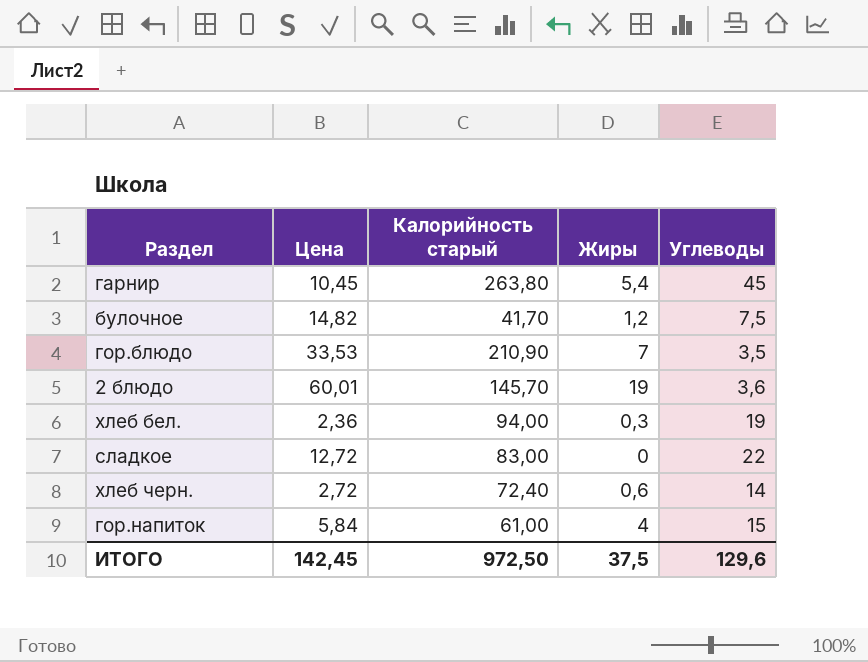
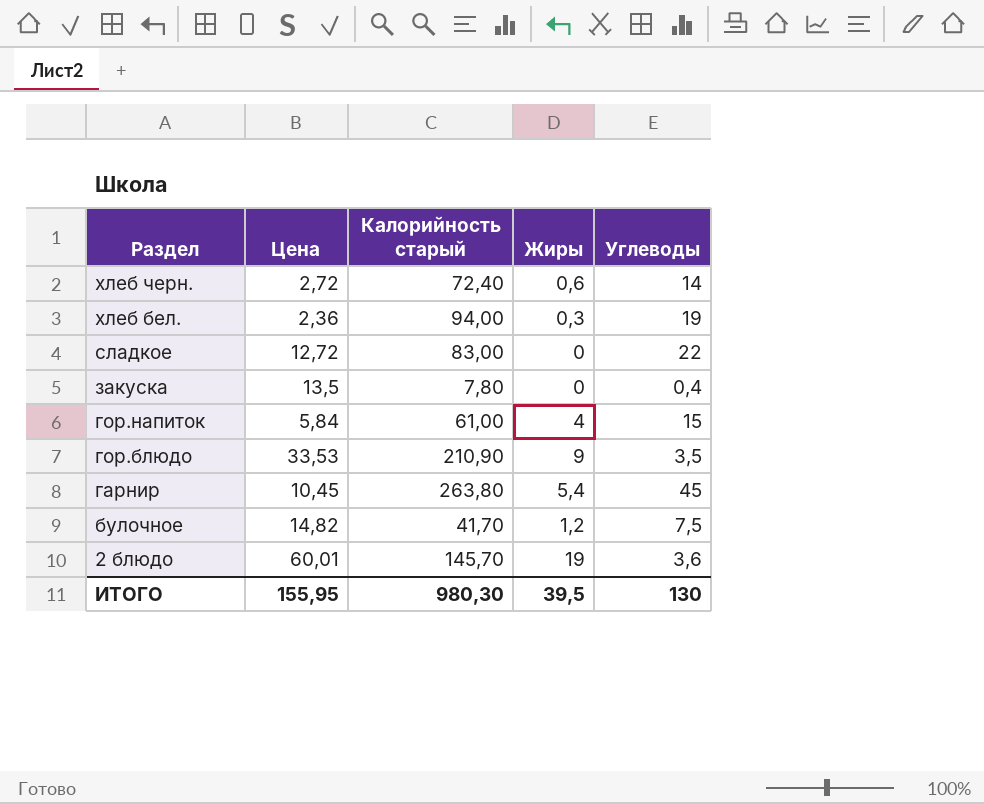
row order: none -> Раздел descending
row закуска: none -> 13,5 | 7,80 | 0 | 0,4
гор.блюдо | Жиры: 7 -> 9
ИТОГО | Цена: 142,45 -> 155,95
ИТОГО | Калорийность старый: 972,50 -> 980,30
ИТОГО | Жиры: 37,5 -> 39,5
ИТОГО | Углеводы: 129,6 -> 130

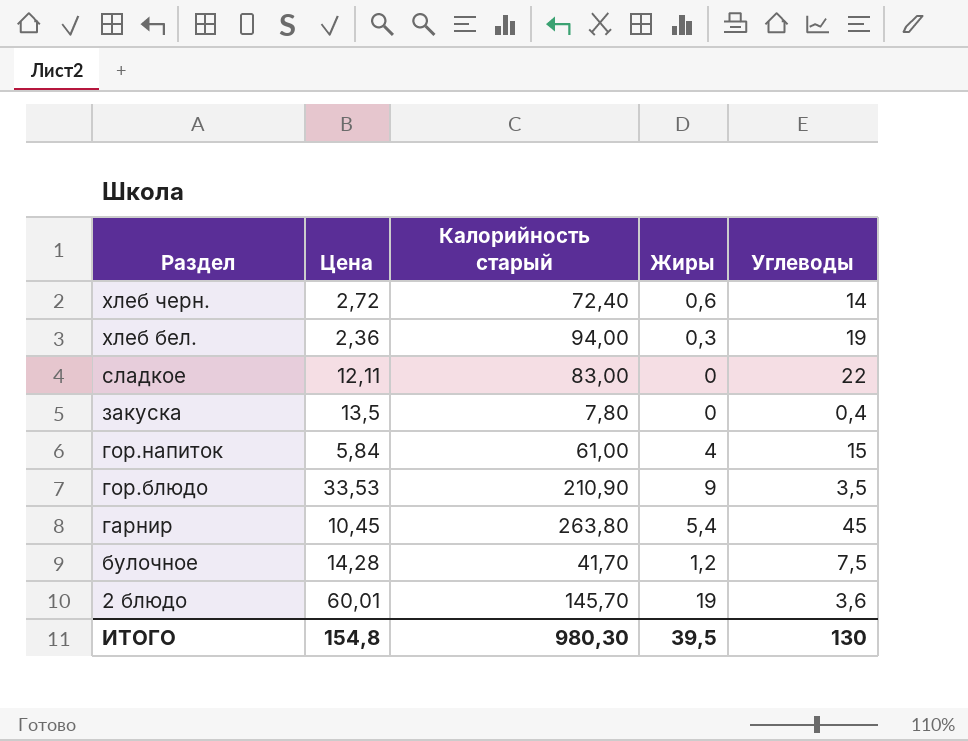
сладкое | Цена: 12,72 -> 12,11
булочное | Цена: 14,82 -> 14,28
ИТОГО | Цена: 155,95 -> 154,8

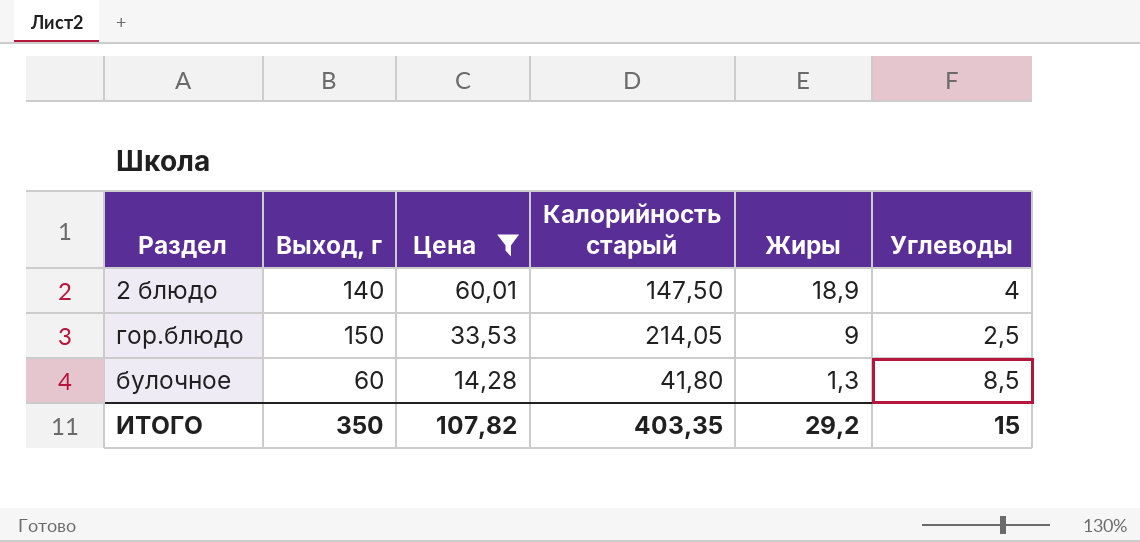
filter: none -> Цена >= 14,28
row order: Раздел descending -> Цена descending
column Выход, г | position: none -> 2
2 блюдо | Калорийность старый: 145,70 -> 147,50
2 блюдо | Жиры: 19 -> 18,9
2 блюдо | Углеводы: 3,6 -> 4
гор.блюдо | Калорийность старый: 210,90 -> 214,05
гор.блюдо | Углеводы: 3,5 -> 2,5
булочное | Калорийность старый: 41,70 -> 41,80
булочное | Жиры: 1,2 -> 1,3
булочное | Углеводы: 7,5 -> 8,5
ИТОГО | Цена: 154,8 -> 107,82
ИТОГО | Калорийность старый: 980,30 -> 403,35
ИТОГО | Жиры: 39,5 -> 29,2
ИТОГО | Углеводы: 130 -> 15

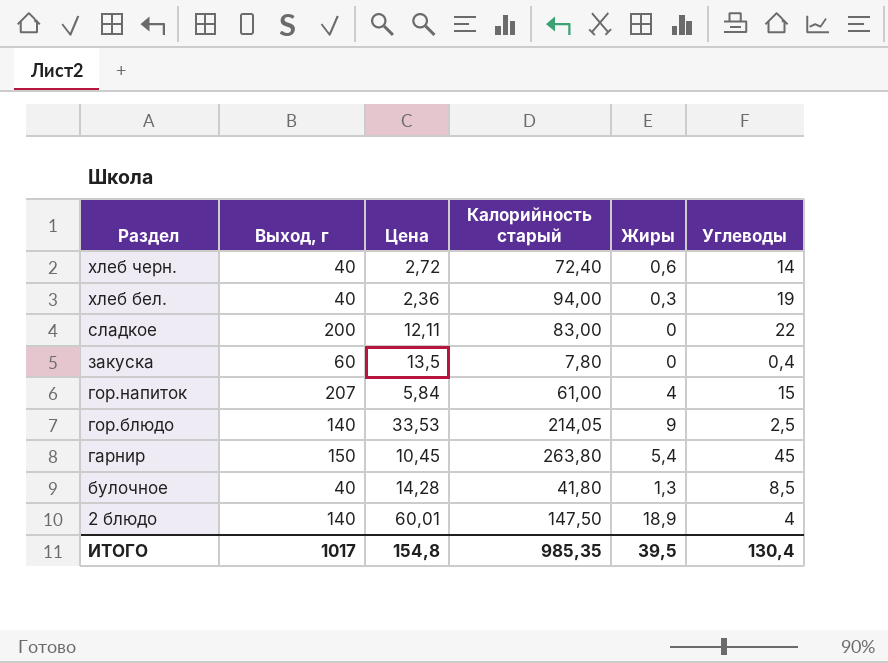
filter: Цена >= 14,28 -> none
row order: Цена descending -> Раздел descending
гор.блюдо | Выход, г: 150 -> 140
булочное | Выход, г: 60 -> 40
ИТОГО | Выход, г: 350 -> 1017
ИТОГО | Цена: 107,82 -> 154,8
ИТОГО | Калорийность старый: 403,35 -> 985,35
ИТОГО | Жиры: 29,2 -> 39,5
ИТОГО | Углеводы: 15 -> 130,4

